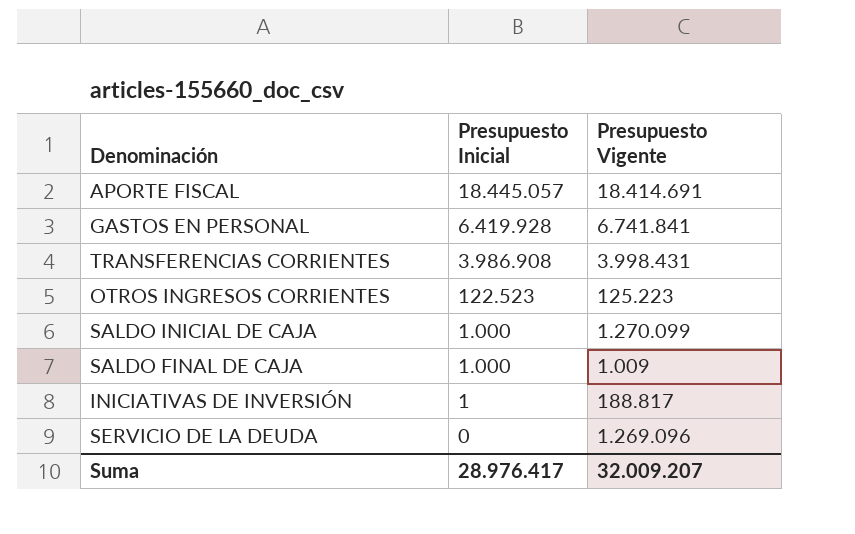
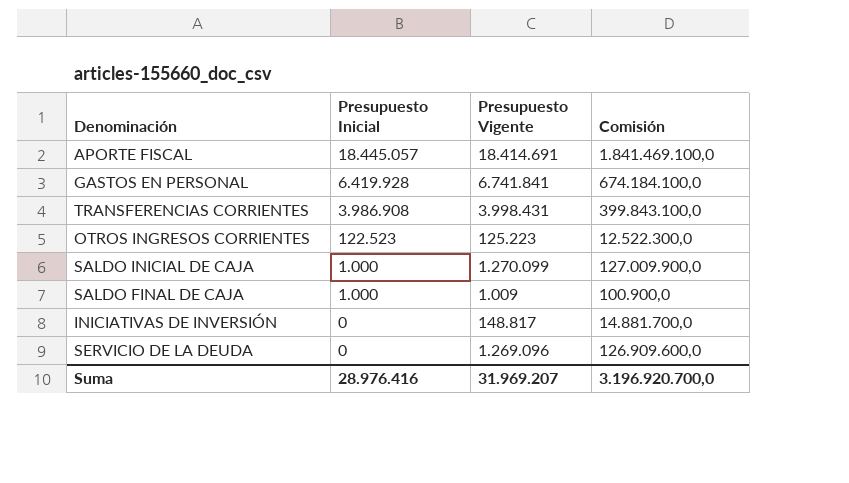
column Comisión | formula: none -> [Presupuesto Vigente] * 100
INICIATIVAS DE INVERSIÓN | Presupuesto Inicial: 1 -> 0
INICIATIVAS DE INVERSIÓN | Presupuesto Vigente: 188.817 -> 148.817
Suma | Presupuesto Inicial: 28.976.417 -> 28.976.416
Suma | Presupuesto Vigente: 32.009.207 -> 31.969.207

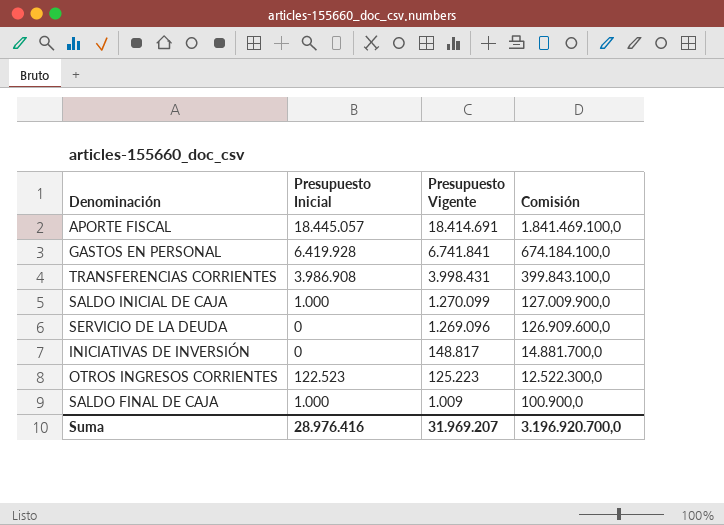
row order: Presupuesto Inicial descending -> Presupuesto Vigente descending

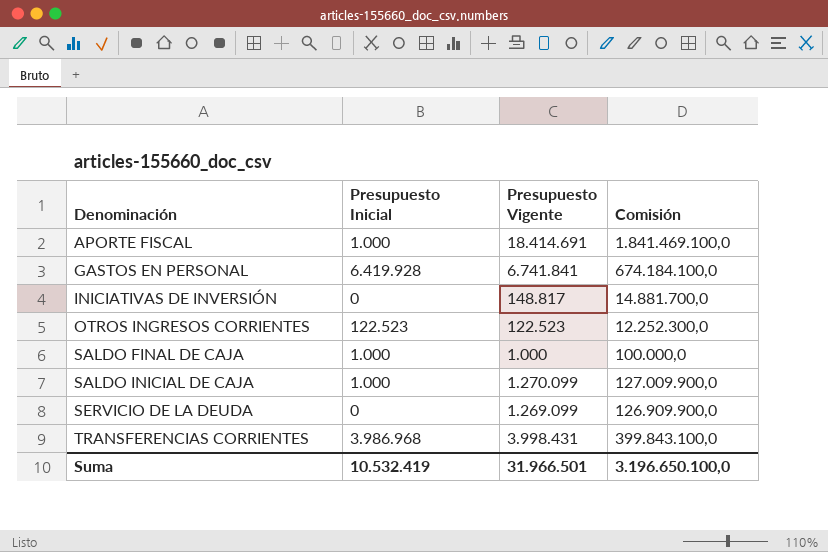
row order: Presupuesto Vigente descending -> Denominación ascending
APORTE FISCAL | Presupuesto Inicial: 18.445.057 -> 1.000
OTROS INGRESOS CORRIENTES | Presupuesto Vigente: 125.223 -> 122.523
OTROS INGRESOS CORRIENTES | Comisión: 12.522.300,0 -> 12.252.300,0
SALDO FINAL DE CAJA | Presupuesto Vigente: 1.009 -> 1.000
SALDO FINAL DE CAJA | Comisión: 100.900,0 -> 100.000,0
SERVICIO DE LA DEUDA | Presupuesto Vigente: 1.269.096 -> 1.269.099
SERVICIO DE LA DEUDA | Comisión: 126.909.600,0 -> 126.909.900,0
TRANSFERENCIAS CORRIENTES | Presupuesto Inicial: 3.986.908 -> 3.986.968
Suma | Presupuesto Inicial: 28.976.416 -> 10.532.419
Suma | Presupuesto Vigente: 31.969.207 -> 31.966.501
Suma | Comisión: 3.196.920.700,0 -> 3.196.650.100,0

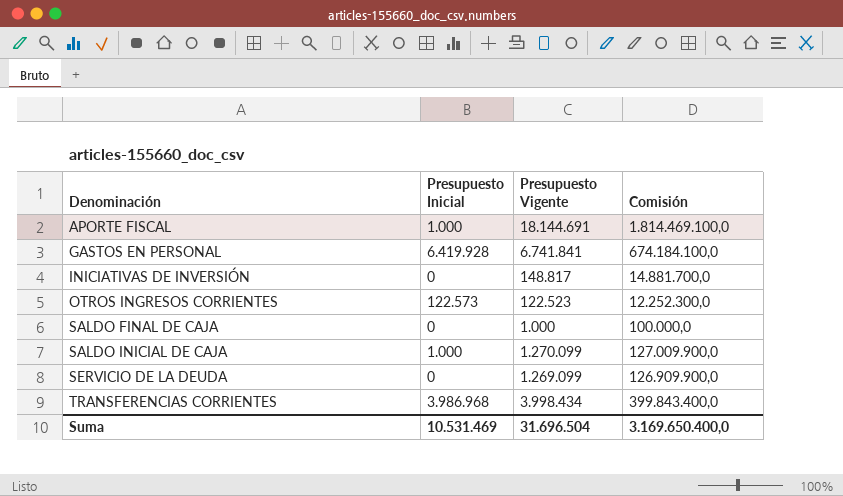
APORTE FISCAL | Presupuesto Vigente: 18.414.691 -> 18.144.691
APORTE FISCAL | Comisión: 1.841.469.100,0 -> 1.814.469.100,0
OTROS INGRESOS CORRIENTES | Presupuesto Inicial: 122.523 -> 122.573
SALDO FINAL DE CAJA | Presupuesto Inicial: 1.000 -> 0
TRANSFERENCIAS CORRIENTES | Presupuesto Vigente: 3.998.431 -> 3.998.434
TRANSFERENCIAS CORRIENTES | Comisión: 399.843.100,0 -> 399.843.400,0
Suma | Presupuesto Inicial: 10.532.419 -> 10.531.469
Suma | Presupuesto Vigente: 31.966.501 -> 31.696.504
Suma | Comisión: 3.196.650.100,0 -> 3.169.650.400,0

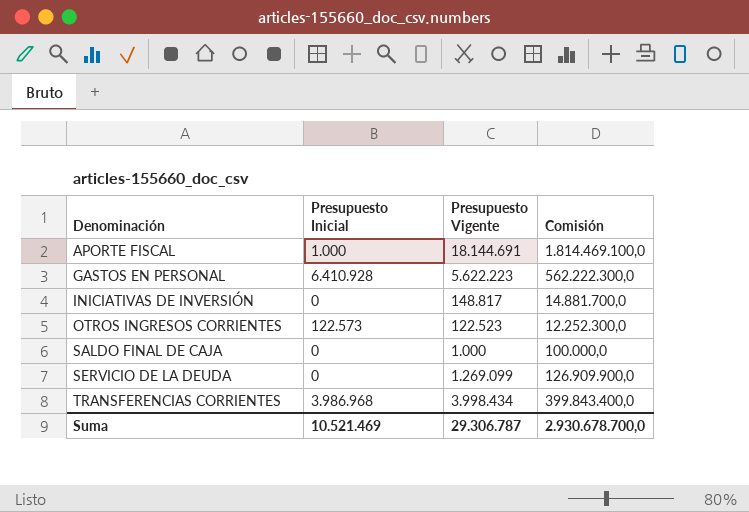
row SALDO INICIAL DE CAJA: 1.000 | 1.270.099 | 127.009.900,0 -> none
GASTOS EN PERSONAL | Presupuesto Inicial: 6.419.928 -> 6.410.928
GASTOS EN PERSONAL | Presupuesto Vigente: 6.741.841 -> 5.622.223
GASTOS EN PERSONAL | Comisión: 674.184.100,0 -> 562.222.300,0
Suma | Presupuesto Inicial: 10.531.469 -> 10.521.469
Suma | Presupuesto Vigente: 31.696.504 -> 29.306.787
Suma | Comisión: 3.169.650.400,0 -> 2.930.678.700,0

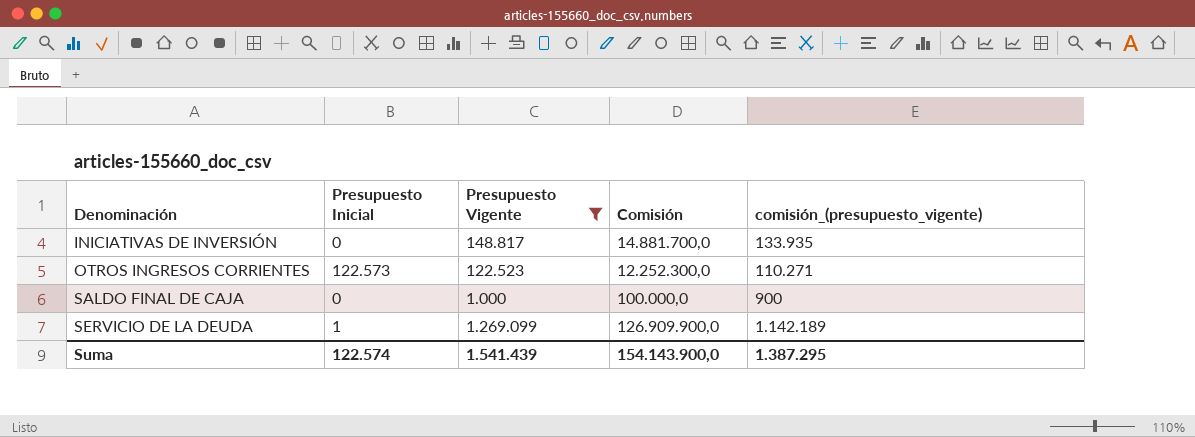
filter: none -> Presupuesto Vigente <= 1.269.099
column comisión_(presupuesto_vigente) | formula: none -> [Presupuesto Vigente] * 0,9
SERVICIO DE LA DEUDA | Presupuesto Inicial: 0 -> 1
Suma | Presupuesto Inicial: 10.521.469 -> 122.574
Suma | Presupuesto Vigente: 29.306.787 -> 1.541.439
Suma | Comisión: 2.930.678.700,0 -> 154.143.900,0

